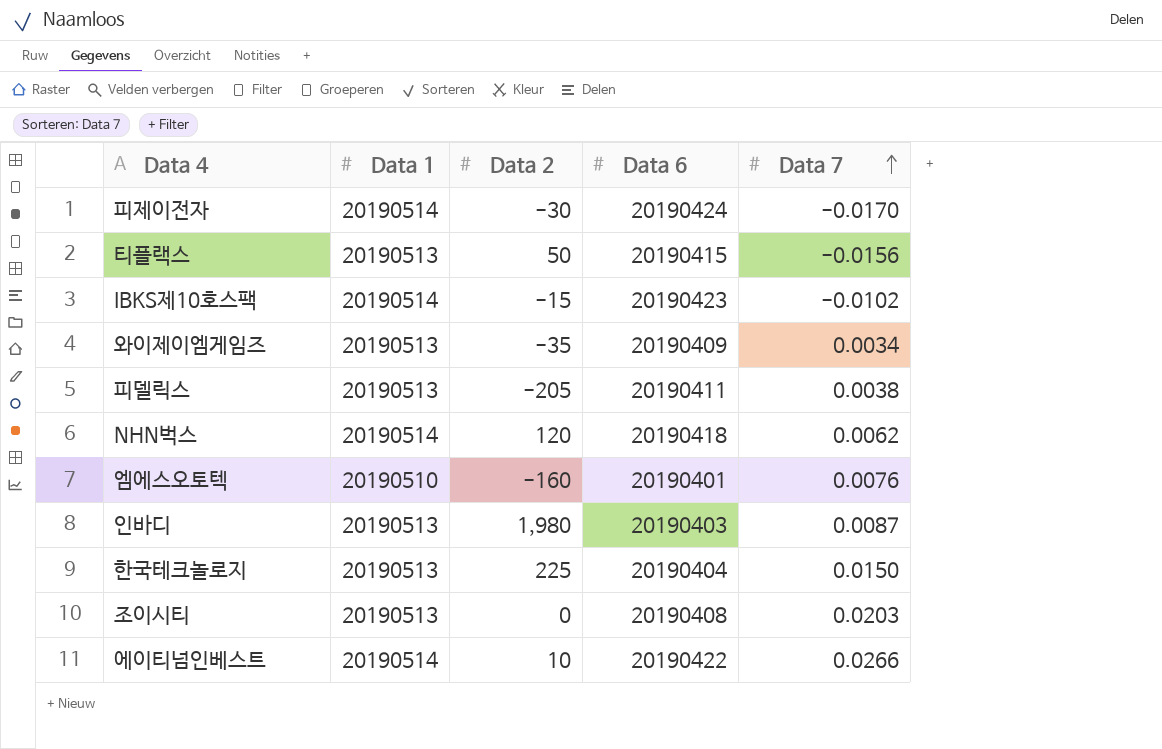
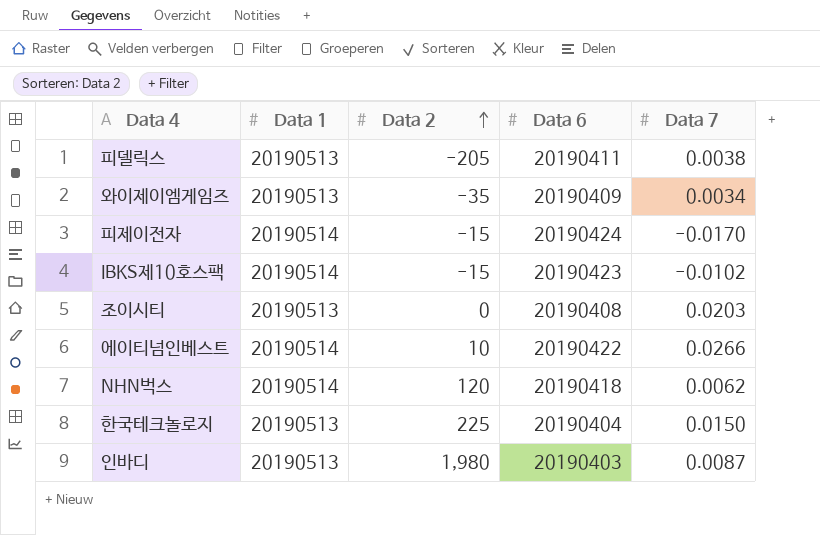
row order: Data 7 ascending -> Data 2 ascending
row 티플랙스: 20190513 | 50 | 20190415 | -0.0156 -> none
row 엠에스오토텍: 20190510 | -160 | 20190401 | 0.0076 -> none
피제이전자 | Data 2: -30 -> -15

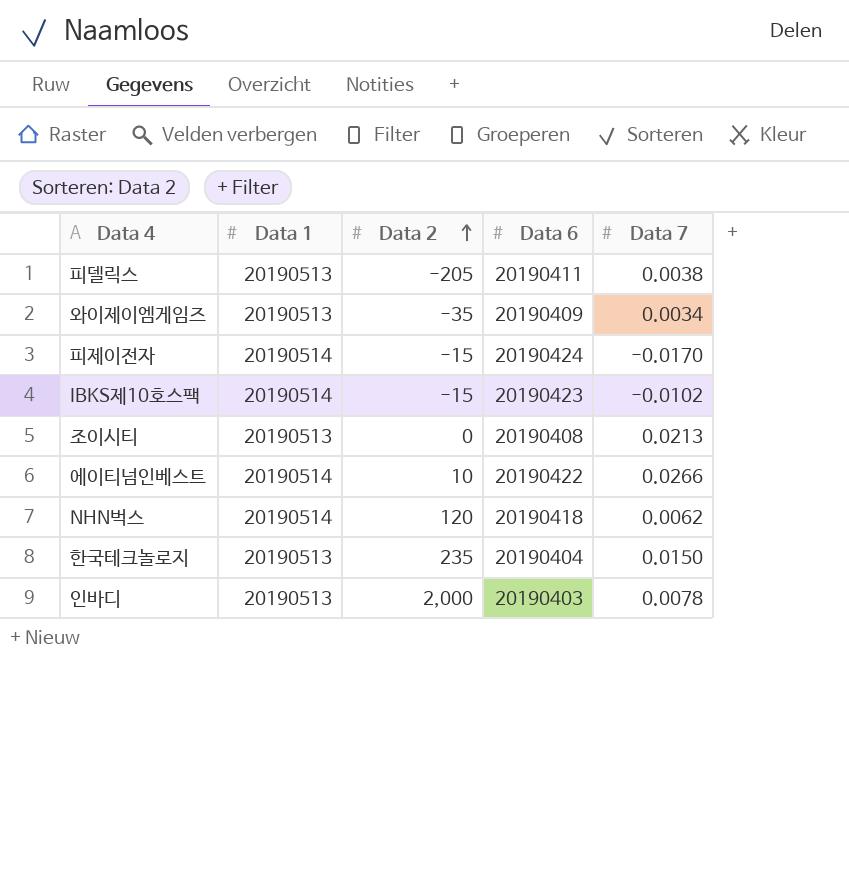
조이시티 | Data 7: 0.0203 -> 0.0213
한국테크놀로지 | Data 2: 225 -> 235
인바디 | Data 2: 1,980 -> 2,000
인바디 | Data 7: 0.0087 -> 0.0078

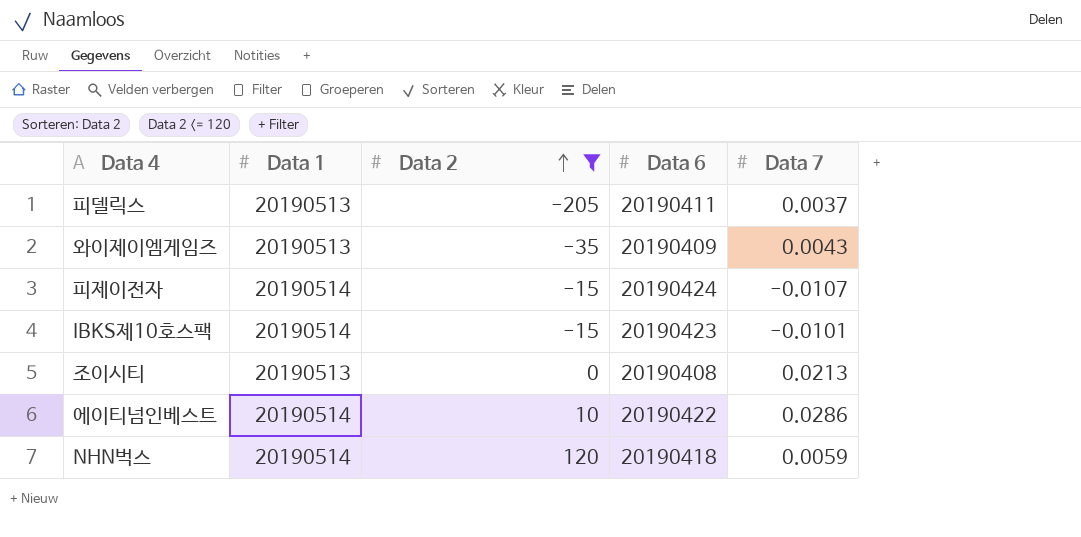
filter: none -> Data 2 <= 120
피델릭스 | Data 7: 0.0038 -> 0.0037
와이제이엠게임즈 | Data 7: 0.0034 -> 0.0043
피제이전자 | Data 7: -0.0170 -> -0.0107
IBKS제10호스팩 | Data 7: -0.0102 -> -0.0101
에이티넘인베스트 | Data 7: 0.0266 -> 0.0286
NHN벅스 | Data 7: 0.0062 -> 0.0059

